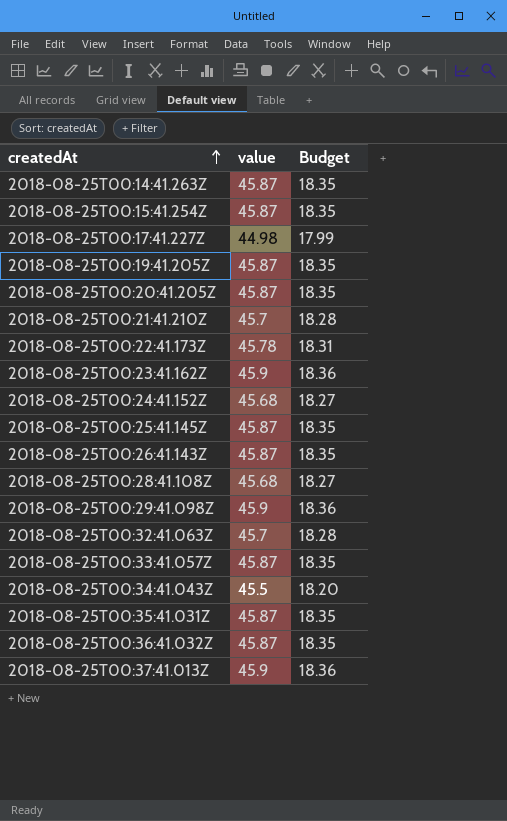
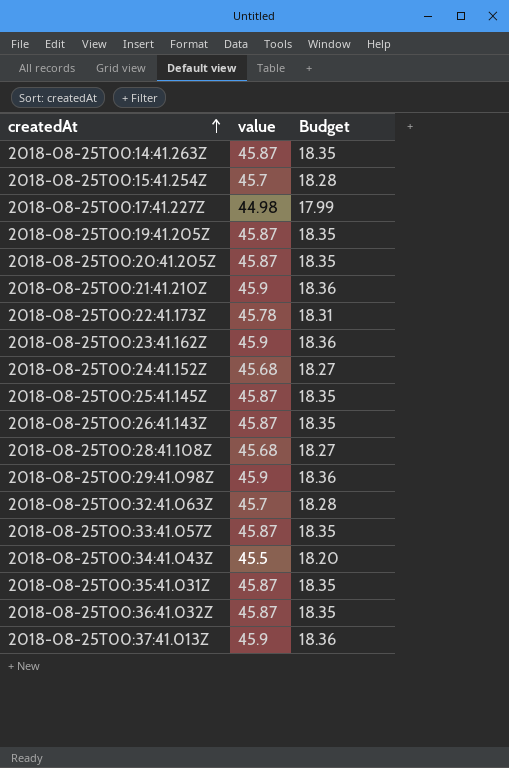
2018-08-25T00:15:41.254Z | value: 45.87 -> 45.7
2018-08-25T00:15:41.254Z | Budget: 18.35 -> 18.28
2018-08-25T00:21:41.210Z | value: 45.7 -> 45.9
2018-08-25T00:21:41.210Z | Budget: 18.28 -> 18.36

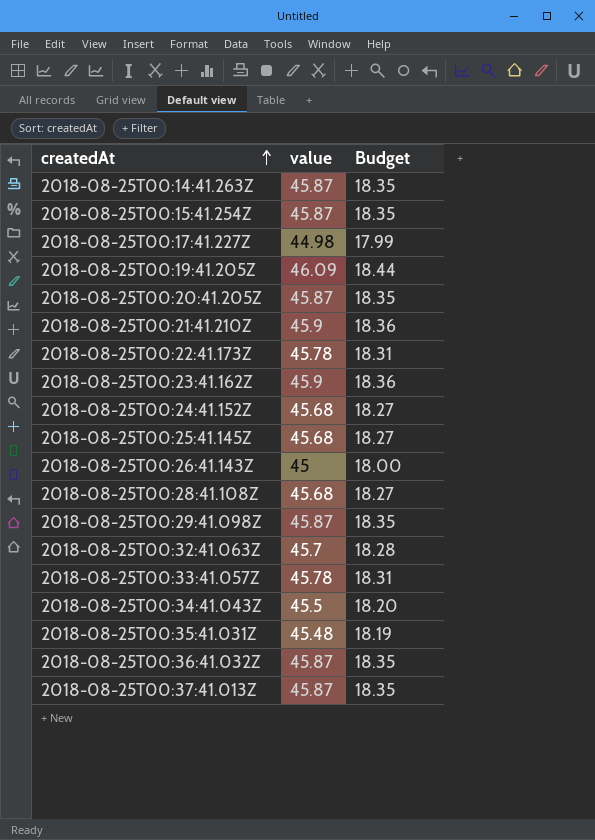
2018-08-25T00:15:41.254Z | value: 45.7 -> 45.87
2018-08-25T00:15:41.254Z | Budget: 18.28 -> 18.35
2018-08-25T00:19:41.205Z | value: 45.87 -> 46.09
2018-08-25T00:19:41.205Z | Budget: 18.35 -> 18.44
2018-08-25T00:25:41.145Z | value: 45.87 -> 45.68
2018-08-25T00:25:41.145Z | Budget: 18.35 -> 18.27
2018-08-25T00:26:41.143Z | value: 45.87 -> 45
2018-08-25T00:26:41.143Z | Budget: 18.35 -> 18.00
2018-08-25T00:29:41.098Z | value: 45.9 -> 45.87
2018-08-25T00:29:41.098Z | Budget: 18.36 -> 18.35
2018-08-25T00:33:41.057Z | value: 45.87 -> 45.78
2018-08-25T00:33:41.057Z | Budget: 18.35 -> 18.31
2018-08-25T00:35:41.031Z | value: 45.87 -> 45.48
2018-08-25T00:35:41.031Z | Budget: 18.35 -> 18.19
2018-08-25T00:37:41.013Z | value: 45.9 -> 45.87
2018-08-25T00:37:41.013Z | Budget: 18.36 -> 18.35

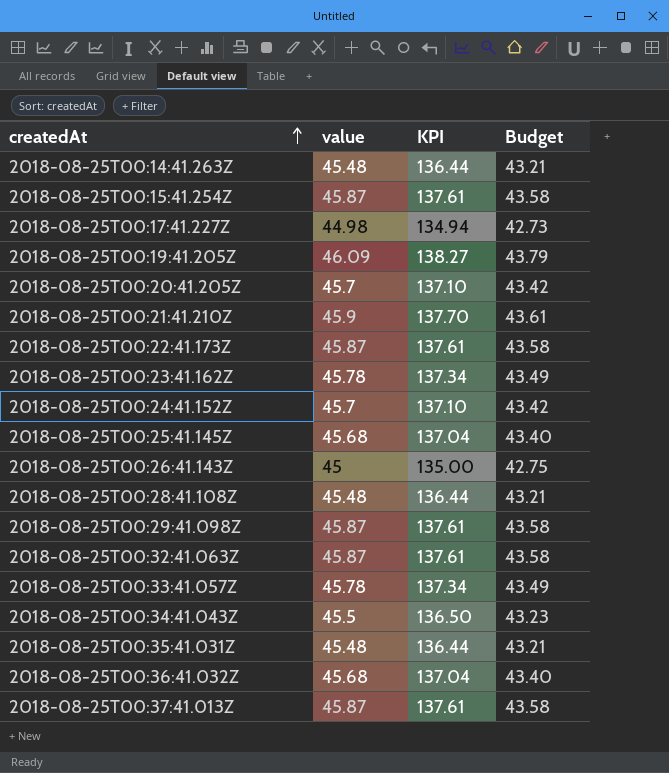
column KPI | formula: none -> [value] * 3
column Budget | formula: [value] * 0.4 -> [value] * 0.95
2018-08-25T00:14:41.263Z | value: 45.87 -> 45.48
2018-08-25T00:20:41.205Z | value: 45.87 -> 45.7
2018-08-25T00:22:41.173Z | value: 45.78 -> 45.87
2018-08-25T00:23:41.162Z | value: 45.9 -> 45.78
2018-08-25T00:24:41.152Z | value: 45.68 -> 45.7
2018-08-25T00:28:41.108Z | value: 45.68 -> 45.48
2018-08-25T00:32:41.063Z | value: 45.7 -> 45.87
2018-08-25T00:36:41.032Z | value: 45.87 -> 45.68

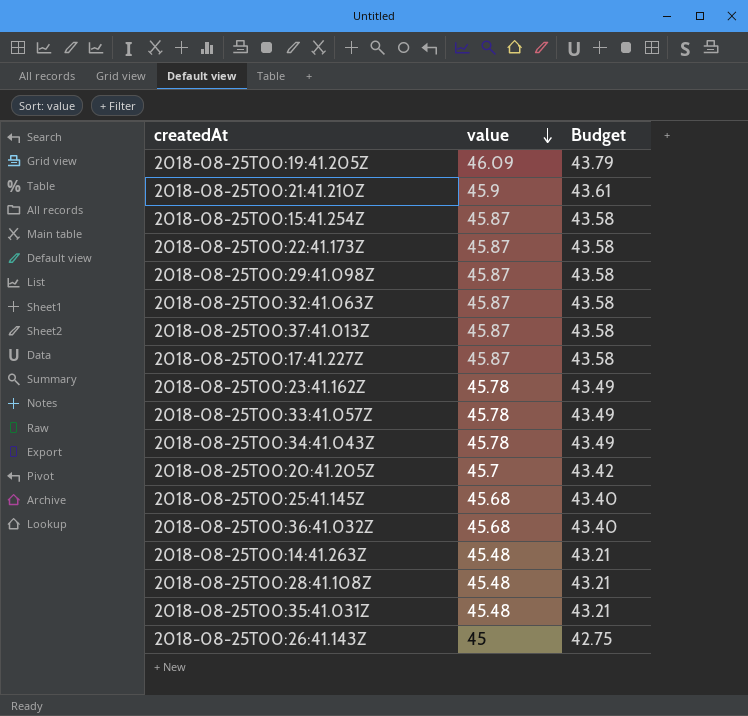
row order: createdAt ascending -> value descending
column KPI | formula: [value] * 3 -> none
row 2018-08-25T00:24:41.152Z: 45.7 | 137.10 | 43.42 -> none
2018-08-25T00:17:41.227Z | value: 44.98 -> 45.87
2018-08-25T00:17:41.227Z | Budget: 42.73 -> 43.58
2018-08-25T00:34:41.043Z | value: 45.5 -> 45.78
2018-08-25T00:34:41.043Z | Budget: 43.23 -> 43.49

